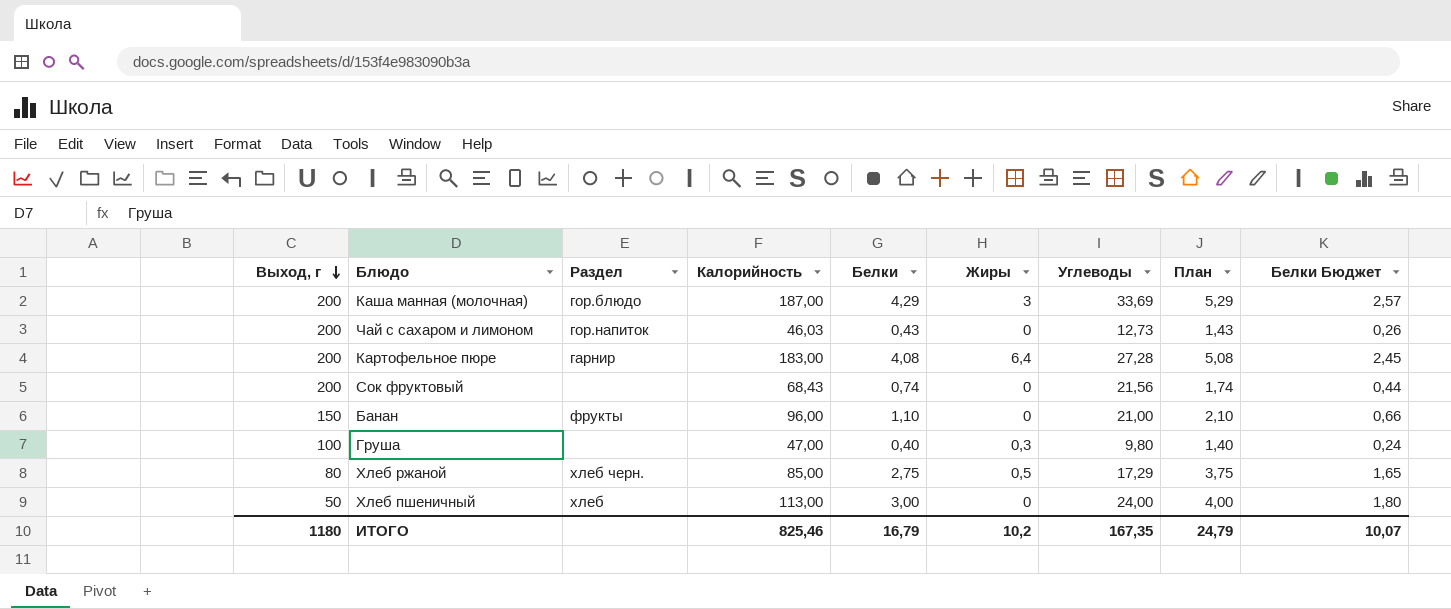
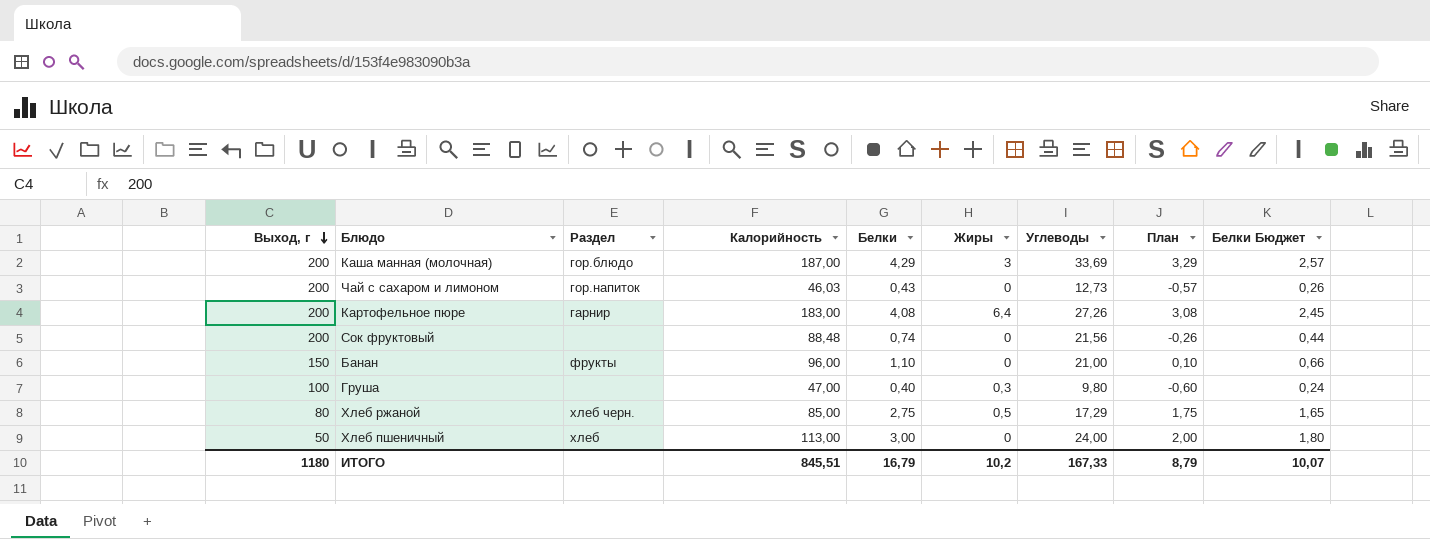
column План | formula: [Белки] + 1 -> [Белки] - 1
Картофельное пюре | Углеводы: 27,28 -> 27,26
Сок фруктовый | Калорийность: 68,43 -> 88,48
ИТОГО | Калорийность: 825,46 -> 845,51
ИТОГО | Углеводы: 167,35 -> 167,33
ИТОГО | План: 24,79 -> 8,79

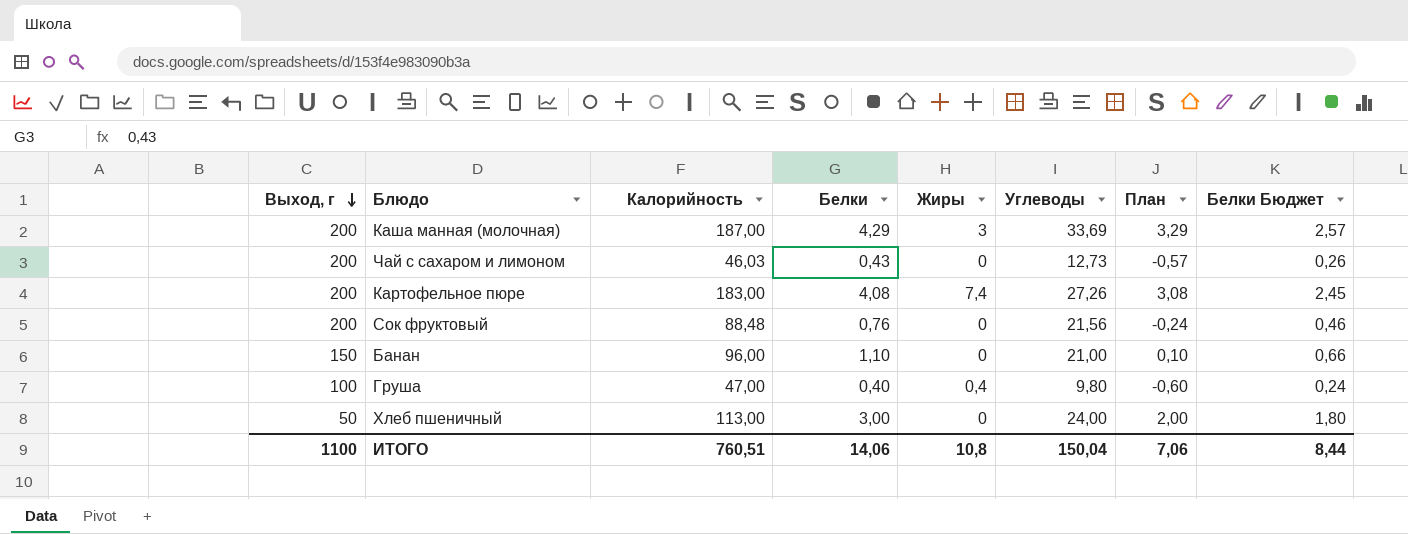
column Раздел | position: 3 -> none
row Хлеб ржаной: 80 | хлеб черн. | 85,00 | 2,75 | 0,5 | 17,29 | 1,75 | 1,65 -> none
Картофельное пюре | Жиры: 6,4 -> 7,4
Сок фруктовый | Белки: 0,74 -> 0,76
Сок фруктовый | План: -0,26 -> -0,24
Сок фруктовый | Белки Бюджет: 0,44 -> 0,46
Груша | Жиры: 0,3 -> 0,4
ИТОГО | Выход, г: 1180 -> 1100
ИТОГО | Калорийность: 845,51 -> 760,51
ИТОГО | Белки: 16,79 -> 14,06
ИТОГО | Жиры: 10,2 -> 10,8
ИТОГО | Углеводы: 167,33 -> 150,04
ИТОГО | План: 8,79 -> 7,06
ИТОГО | Белки Бюджет: 10,07 -> 8,44

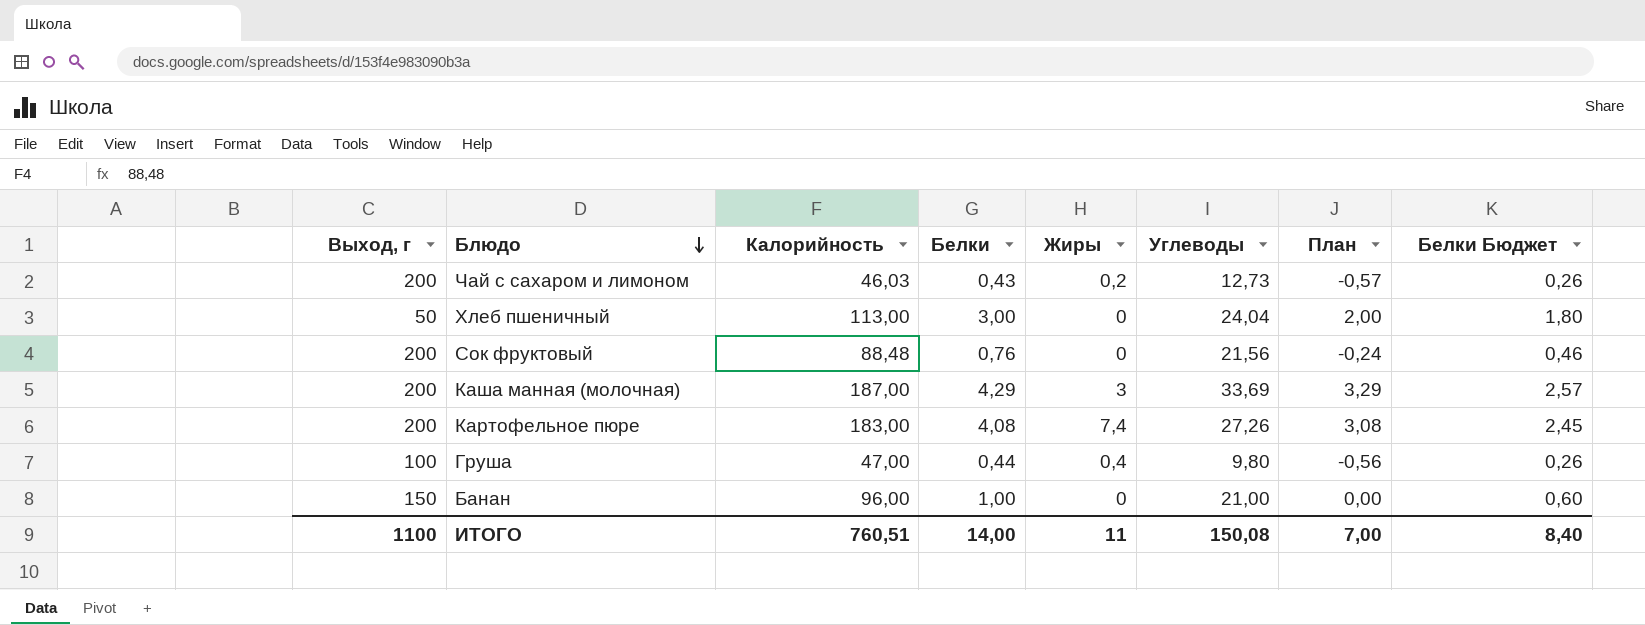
row order: Выход, г descending -> Блюдо descending
Чай с сахаром и лимоном | Жиры: 0 -> 0,2
Хлеб пшеничный | Углеводы: 24,00 -> 24,04
Груша | Белки: 0,40 -> 0,44
Груша | План: -0,60 -> -0,56
Груша | Белки Бюджет: 0,24 -> 0,26
Банан | Белки: 1,10 -> 1,00
Банан | План: 0,10 -> 0,00
Банан | Белки Бюджет: 0,66 -> 0,60
ИТОГО | Белки: 14,06 -> 14,00
ИТОГО | Жиры: 10,8 -> 11
ИТОГО | Углеводы: 150,04 -> 150,08
ИТОГО | План: 7,06 -> 7,00
ИТОГО | Белки Бюджет: 8,44 -> 8,40

